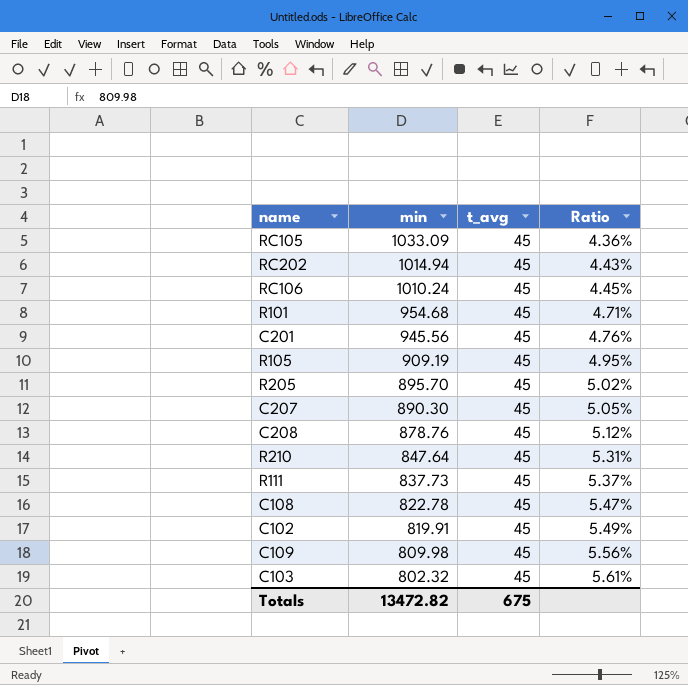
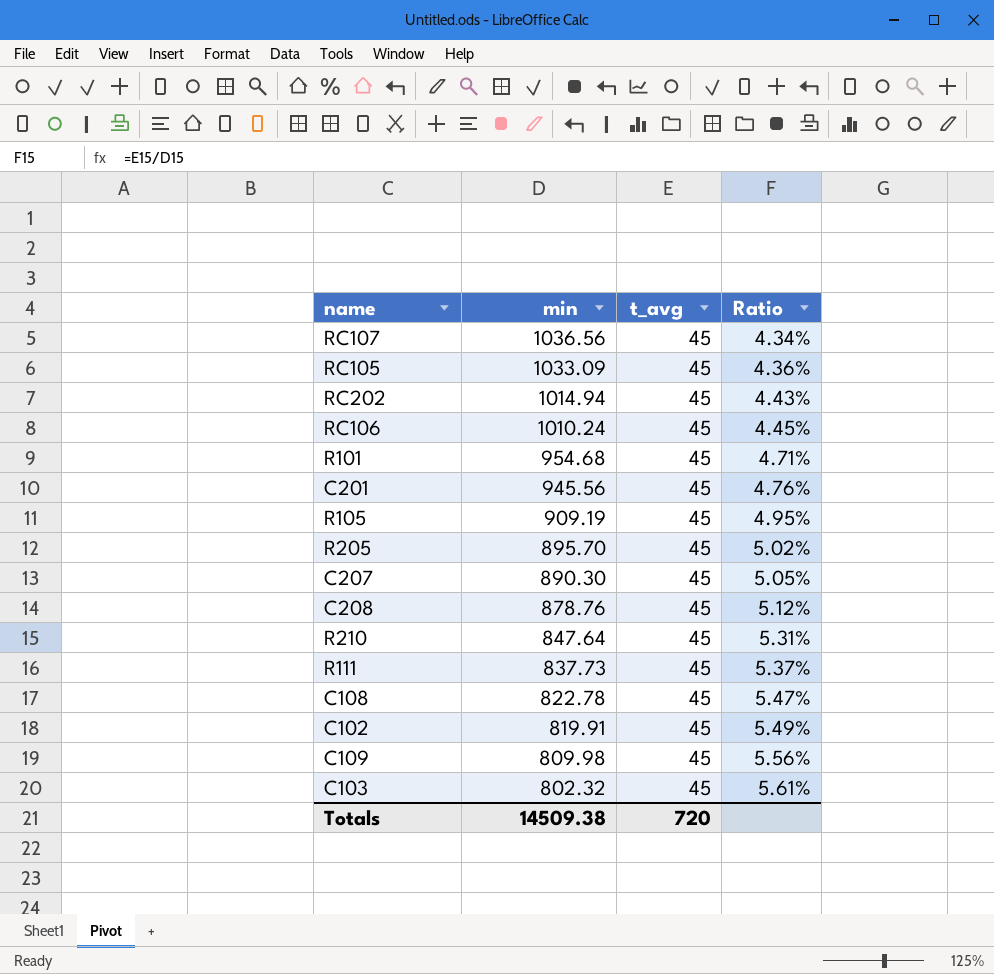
row RC107: none -> 1036.56 | 45 | 4.34%
Totals | min: 13472.82 -> 14509.38
Totals | t_avg: 675 -> 720

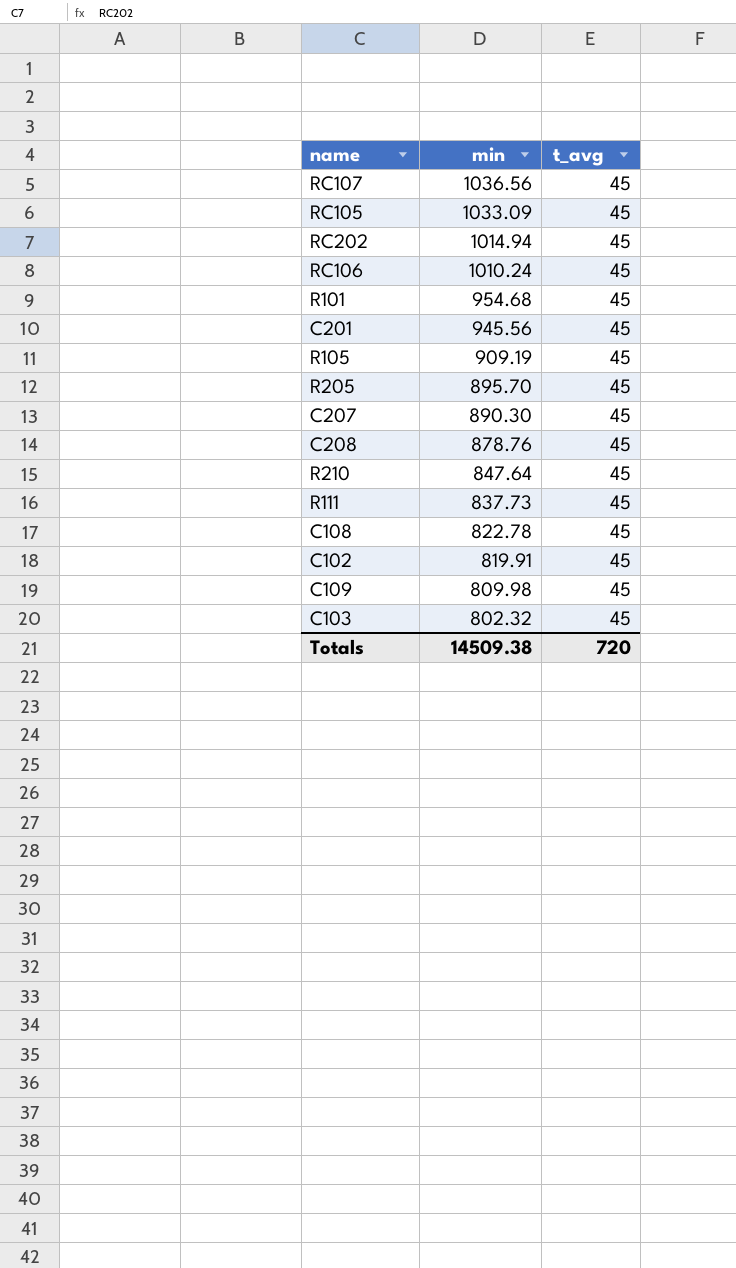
column Ratio | formula: [t_avg] / [min] -> none

